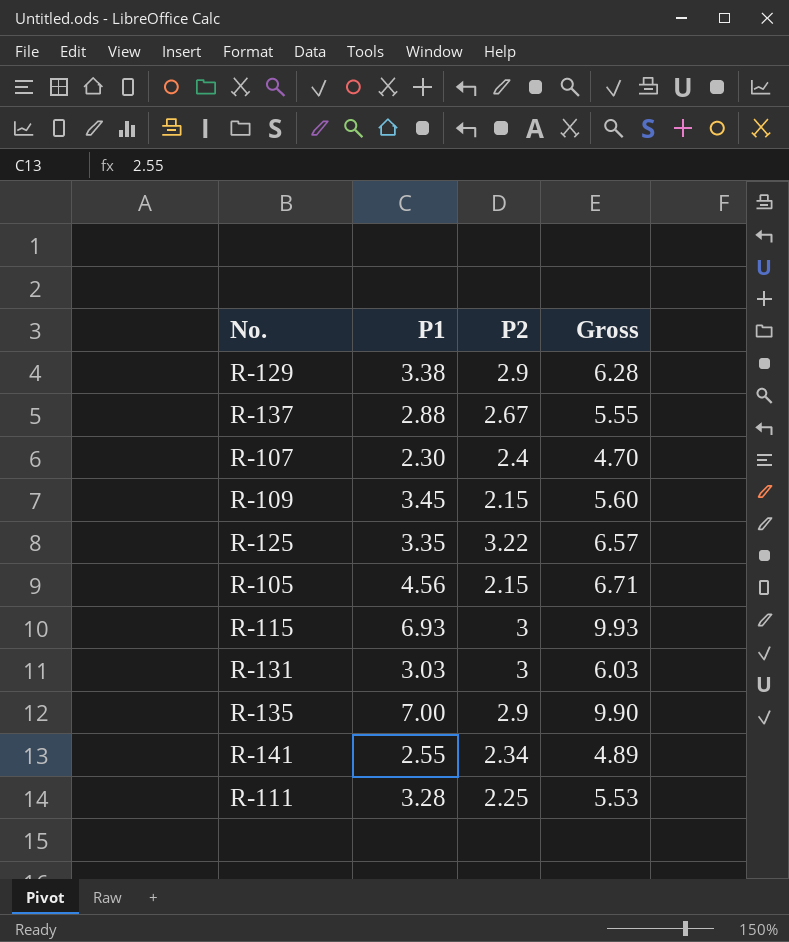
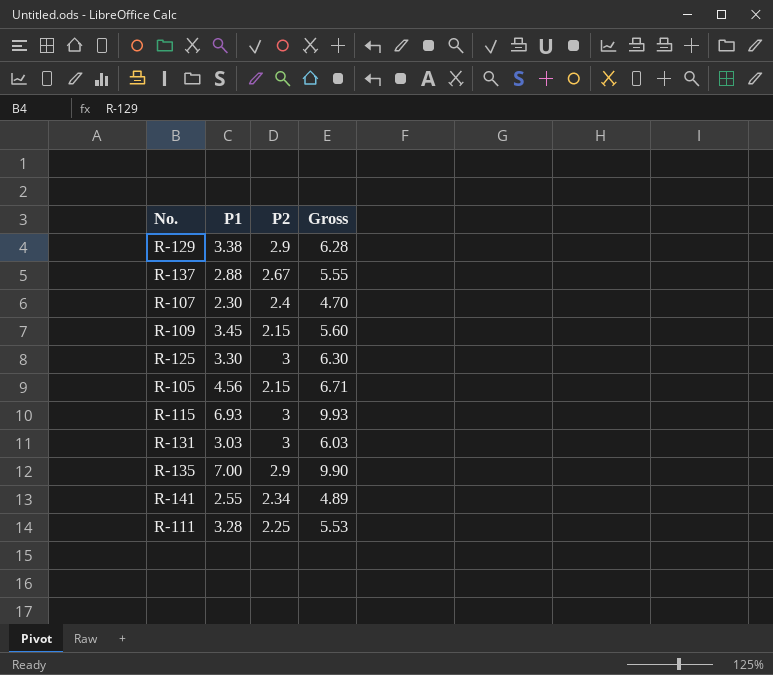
R-125 | P1: 3.35 -> 3.30
R-125 | P2: 3.22 -> 3
R-125 | Gross: 6.57 -> 6.30

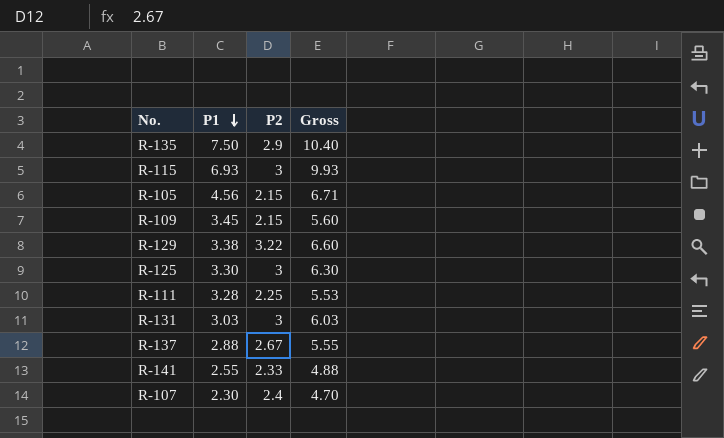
row order: none -> P1 descending
R-135 | P1: 7.00 -> 7.50
R-135 | Gross: 9.90 -> 10.40
R-129 | P2: 2.9 -> 3.22
R-129 | Gross: 6.28 -> 6.60
R-141 | P2: 2.34 -> 2.33
R-141 | Gross: 4.89 -> 4.88

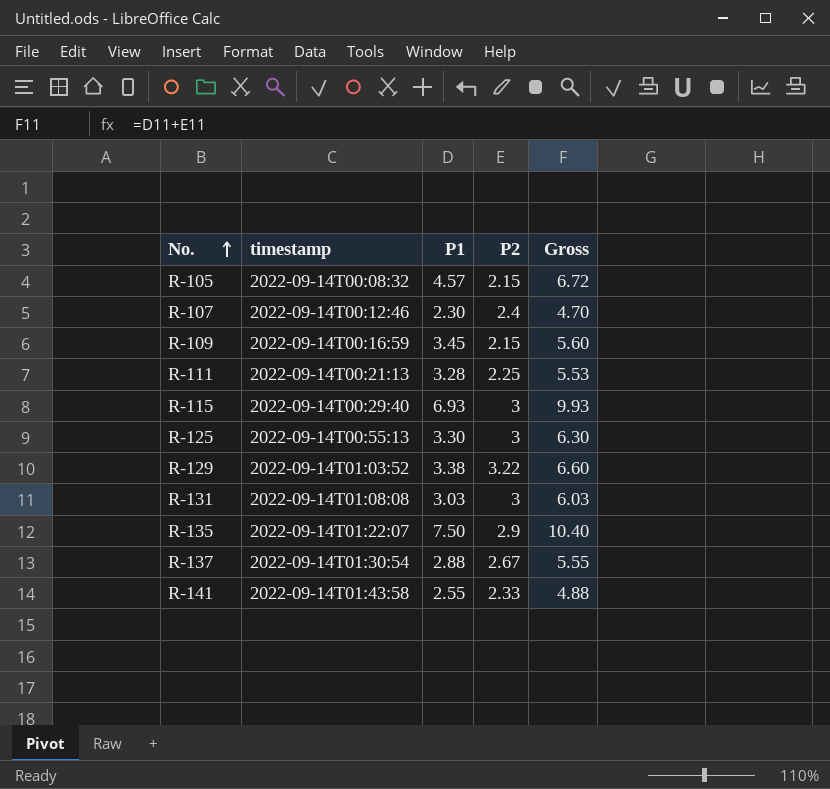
row order: P1 descending -> No. ascending
column timestamp | position: none -> 2
R-105 | P1: 4.56 -> 4.57
R-105 | Gross: 6.71 -> 6.72

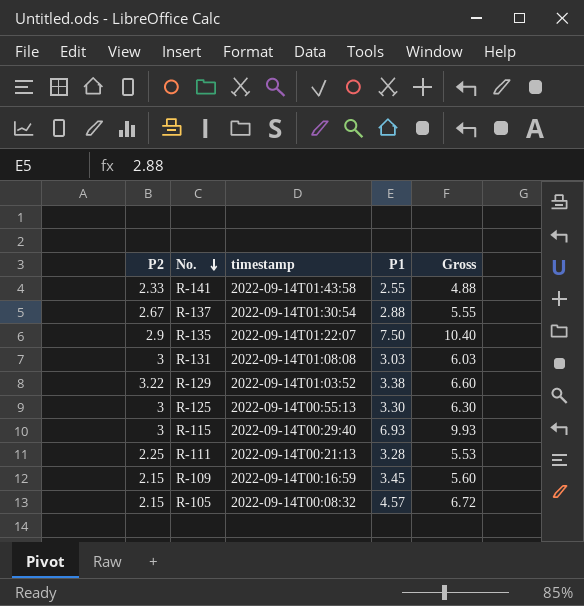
row order: No. ascending -> No. descending
column P2 | position: 4 -> 1
row R-107: 2022-09-14T00:12:46 | 2.30 | 2.4 | 4.70 -> none

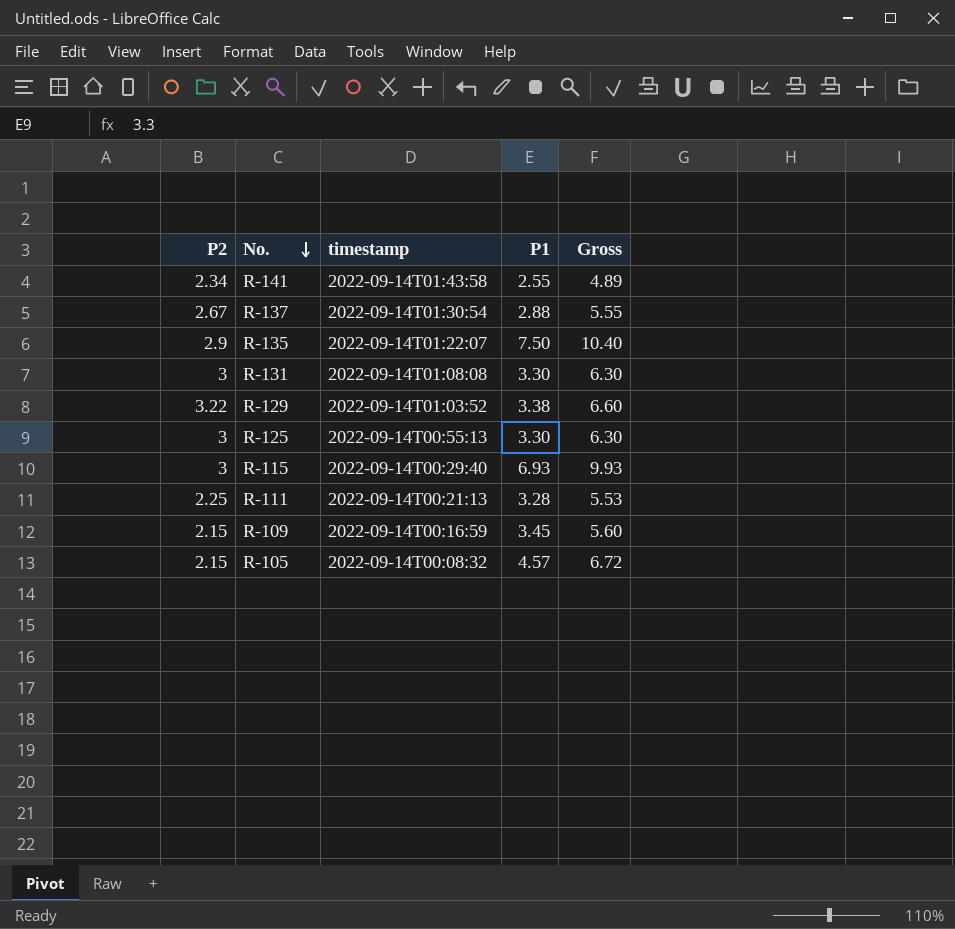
R-141 | P2: 2.33 -> 2.34
R-141 | Gross: 4.88 -> 4.89
R-131 | P1: 3.03 -> 3.30
R-131 | Gross: 6.03 -> 6.30

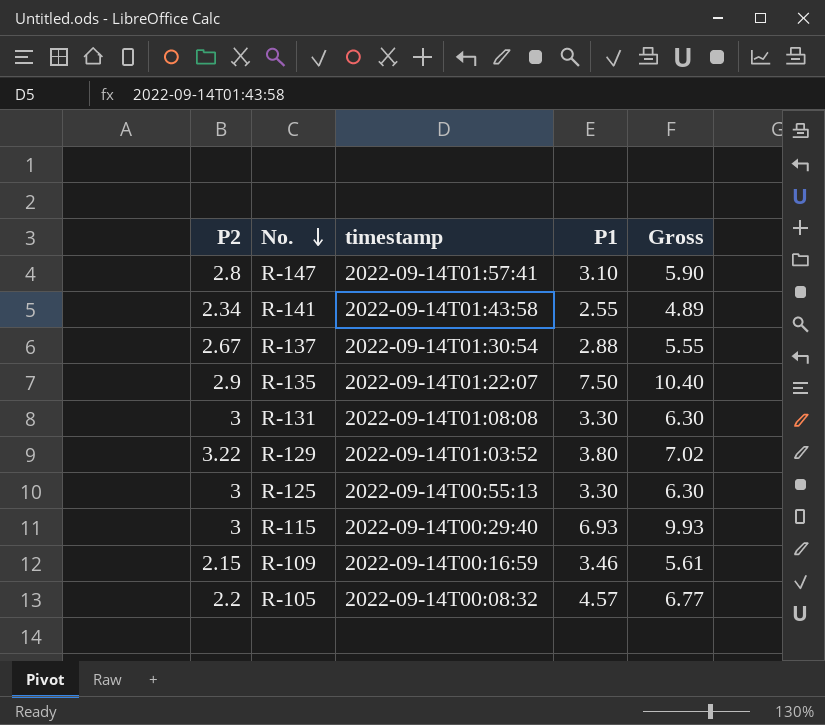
row R-111: 2.25 | 2022-09-14T00:21:13 | 3.28 | 5.53 -> none
row R-147: none -> 2.8 | 2022-09-14T01:57:41 | 3.10 | 5.90
R-129 | P1: 3.38 -> 3.80
R-129 | Gross: 6.60 -> 7.02
R-109 | P1: 3.45 -> 3.46
R-109 | Gross: 5.60 -> 5.61
R-105 | P2: 2.15 -> 2.2
R-105 | Gross: 6.72 -> 6.77

